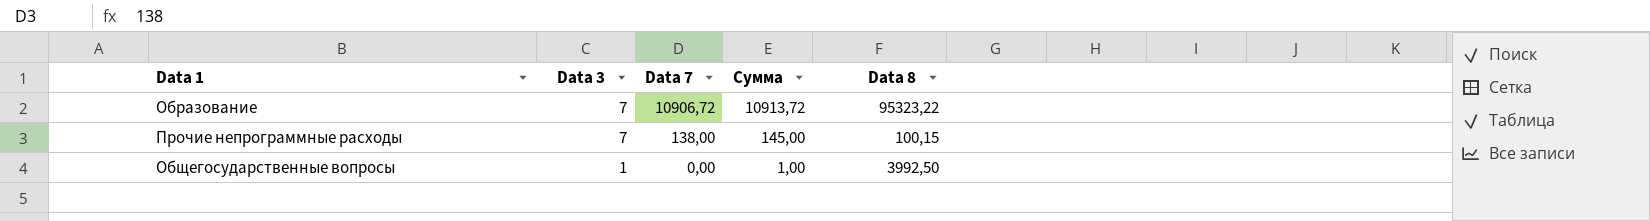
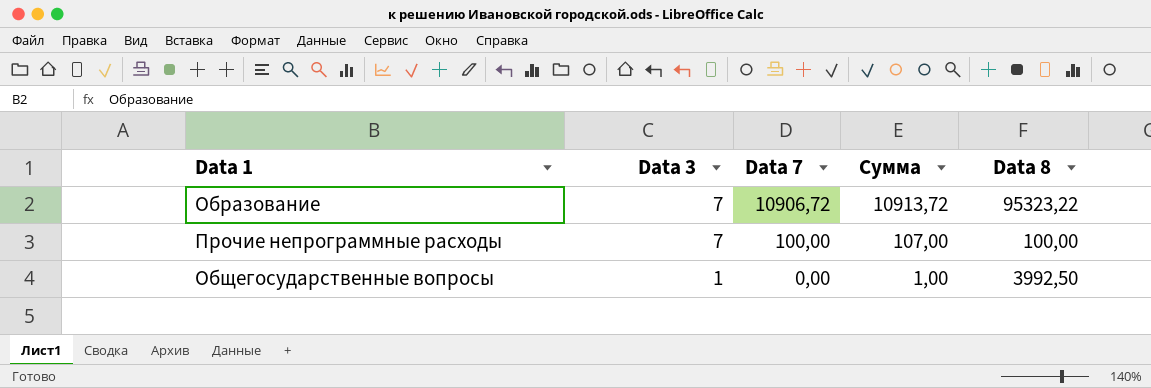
Прочие непрограммные расходы | Data 7: 138,00 -> 100,00
Прочие непрограммные расходы | Сумма: 145,00 -> 107,00
Прочие непрограммные расходы | Data 8: 100,15 -> 100,00

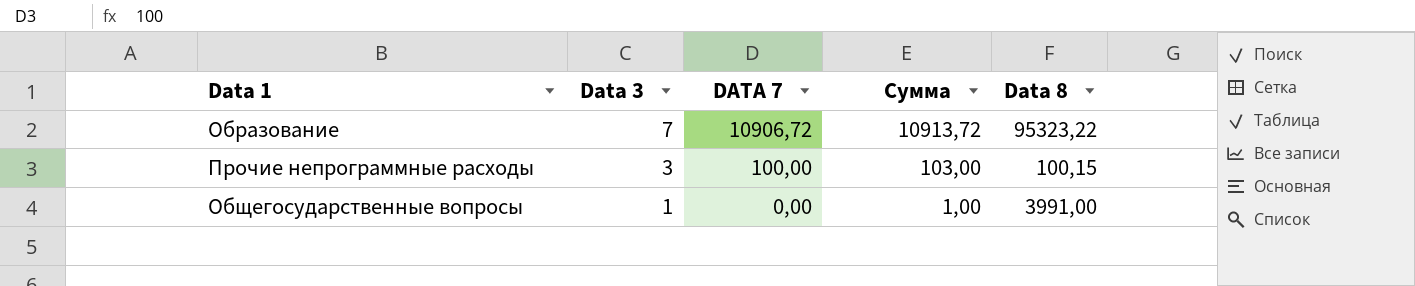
column name: Data 7 -> DATA 7
Прочие непрограммные расходы | Data 3: 7 -> 3
Прочие непрограммные расходы | Сумма: 107,00 -> 103,00
Прочие непрограммные расходы | Data 8: 100,00 -> 100,15
Общегосударственные вопросы | Data 8: 3992,50 -> 3991,00

